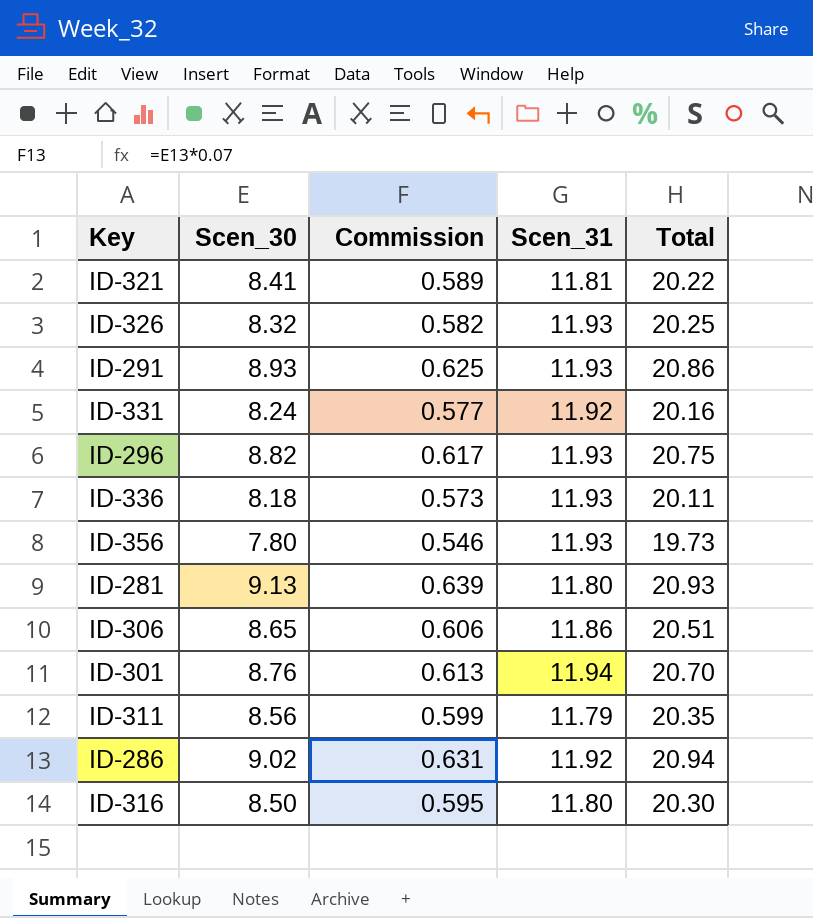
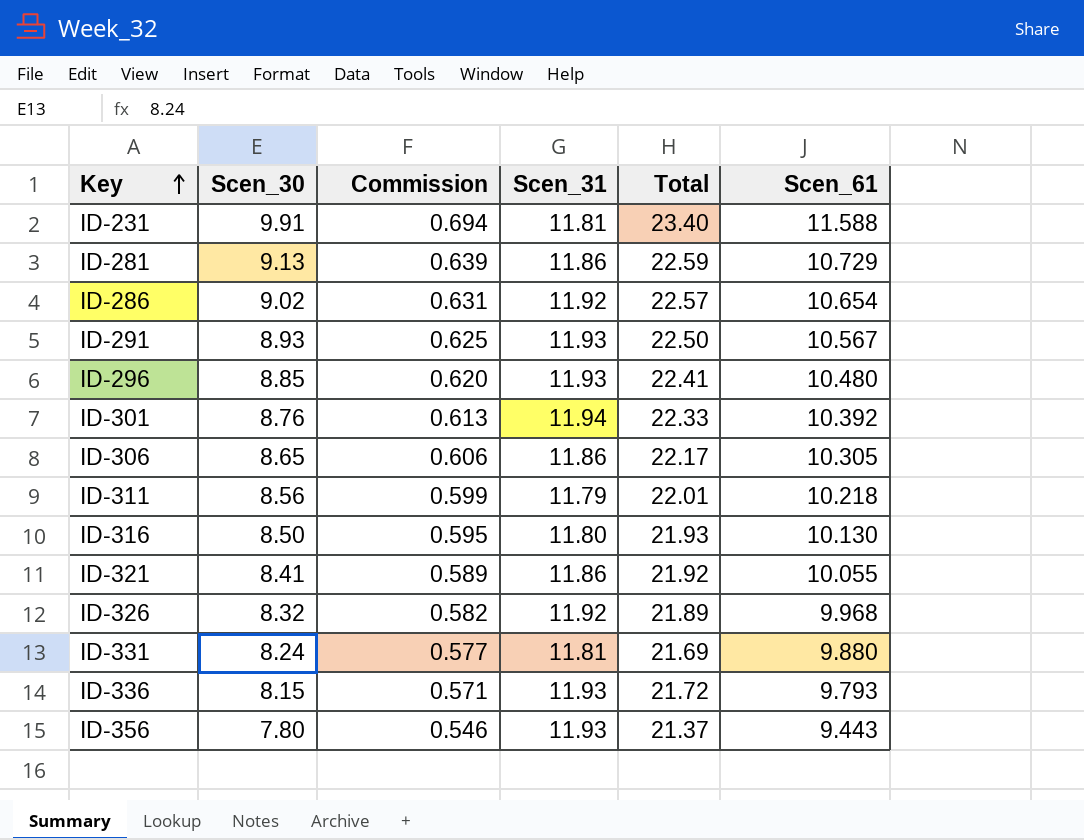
row order: none -> Key ascending
column Total | formula: [Scen_30] + [Scen_31] -> [Scen_31] + [Scen_61]
column Scen_61 | position: none -> 6
row ID-231: none -> 9.91 | 0.694 | 11.81 | 23.40 | 11.588
ID-281 | Scen_31: 11.80 -> 11.86
ID-296 | Scen_30: 8.82 -> 8.85
ID-296 | Commission: 0.617 -> 0.620
ID-321 | Scen_31: 11.81 -> 11.86
ID-326 | Scen_31: 11.93 -> 11.92
ID-331 | Scen_31: 11.92 -> 11.81
ID-336 | Scen_30: 8.18 -> 8.15
ID-336 | Commission: 0.573 -> 0.571

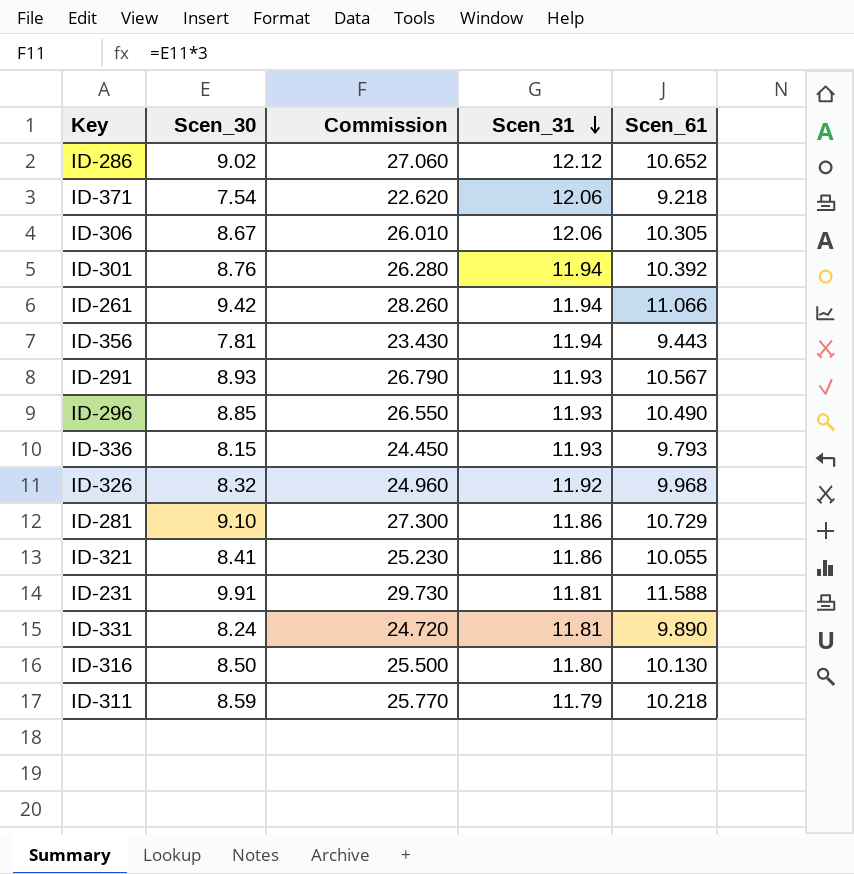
row order: Key ascending -> Scen_31 descending
column Total | formula: [Scen_31] + [Scen_61] -> none
column Commission | formula: [Scen_30] * 0.07 -> [Scen_30] * 3
ID-286 | Scen_31: 11.92 -> 12.12
ID-286 | Scen_61: 10.654 -> 10.652
row ID-371: none -> 7.54 | 22.620 | 12.06 | 9.218
ID-306 | Scen_30: 8.65 -> 8.67
ID-306 | Scen_31: 11.86 -> 12.06
row ID-261: none -> 9.42 | 28.260 | 11.94 | 11.066
ID-356 | Scen_30: 7.80 -> 7.81
ID-356 | Scen_31: 11.93 -> 11.94
ID-296 | Scen_61: 10.480 -> 10.490
ID-281 | Scen_30: 9.13 -> 9.10
ID-331 | Scen_61: 9.880 -> 9.890
ID-311 | Scen_30: 8.56 -> 8.59

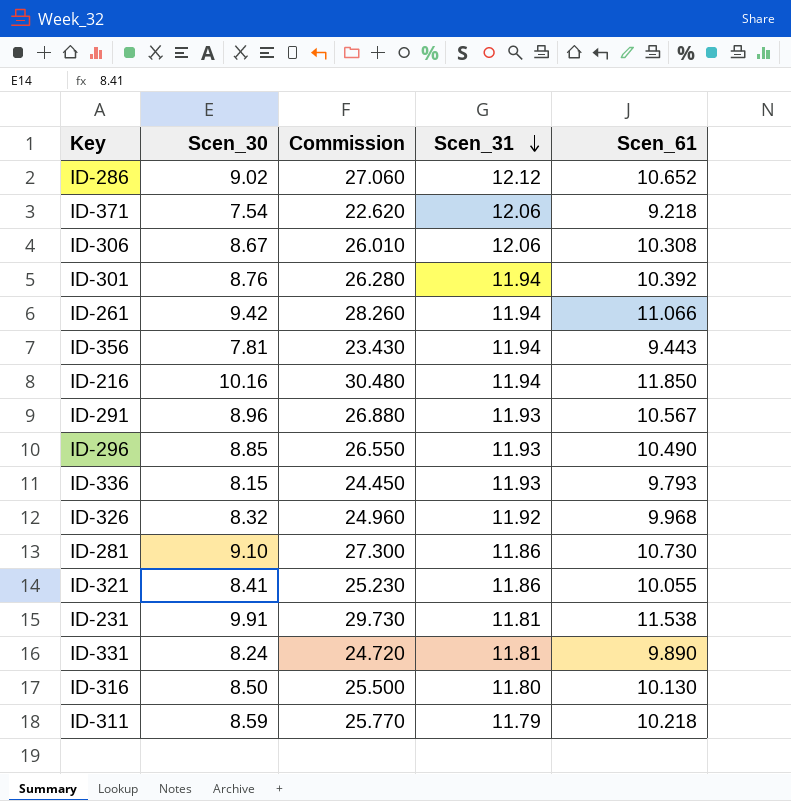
ID-306 | Scen_61: 10.305 -> 10.308
row ID-216: none -> 10.16 | 30.480 | 11.94 | 11.850
ID-291 | Scen_30: 8.93 -> 8.96
ID-291 | Commission: 26.790 -> 26.880
ID-281 | Scen_61: 10.729 -> 10.730
ID-231 | Scen_61: 11.588 -> 11.538

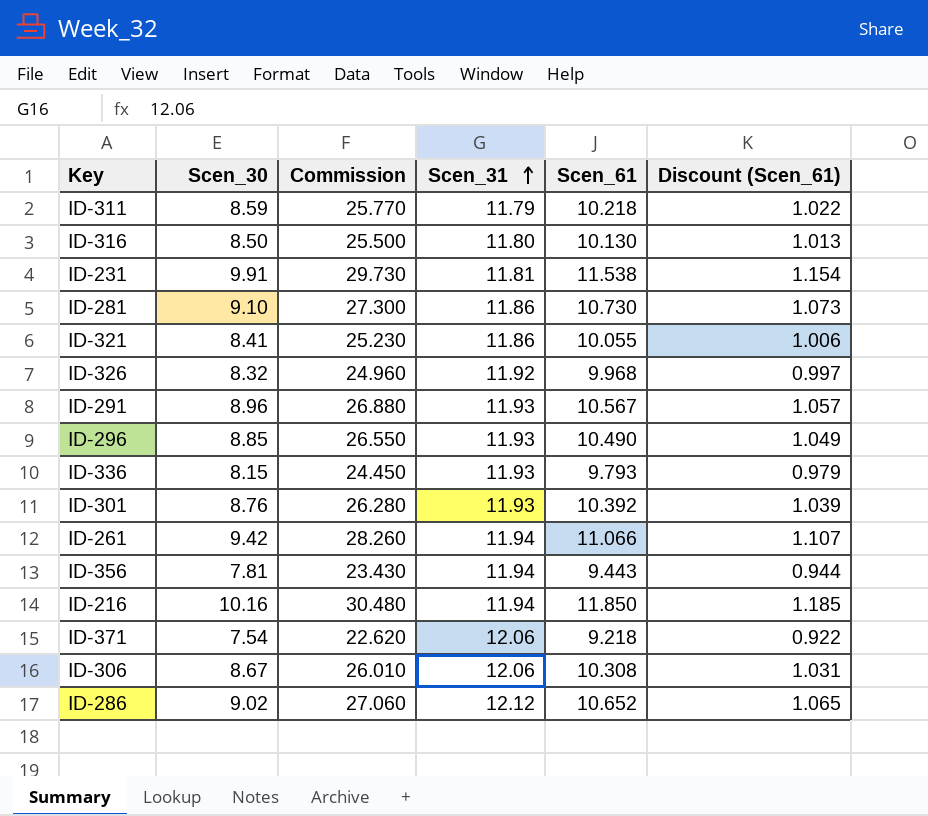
row order: Scen_31 descending -> Scen_31 ascending
column Discount (Scen_61) | formula: none -> [Scen_61] * 0.1
row ID-331: 8.24 | 24.720 | 11.81 | 9.890 -> none
ID-301 | Scen_31: 11.94 -> 11.93

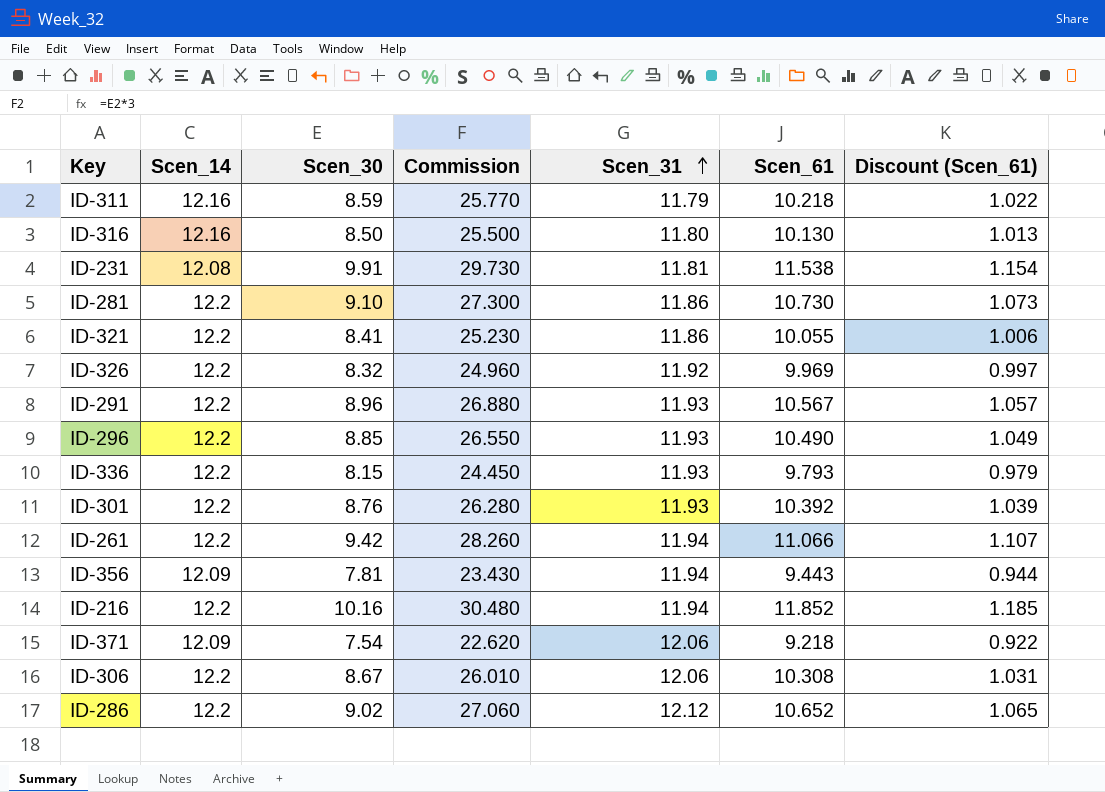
column Scen_14 | position: none -> 2
ID-326 | Scen_61: 9.968 -> 9.969
ID-216 | Scen_61: 11.850 -> 11.852

